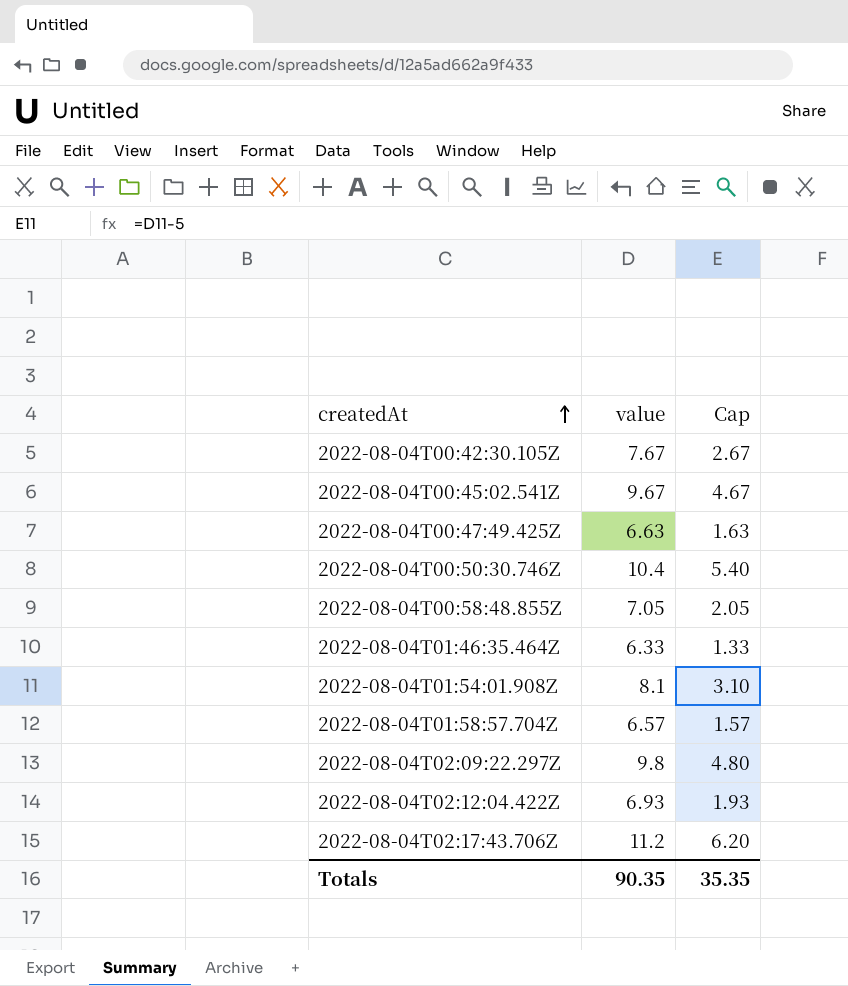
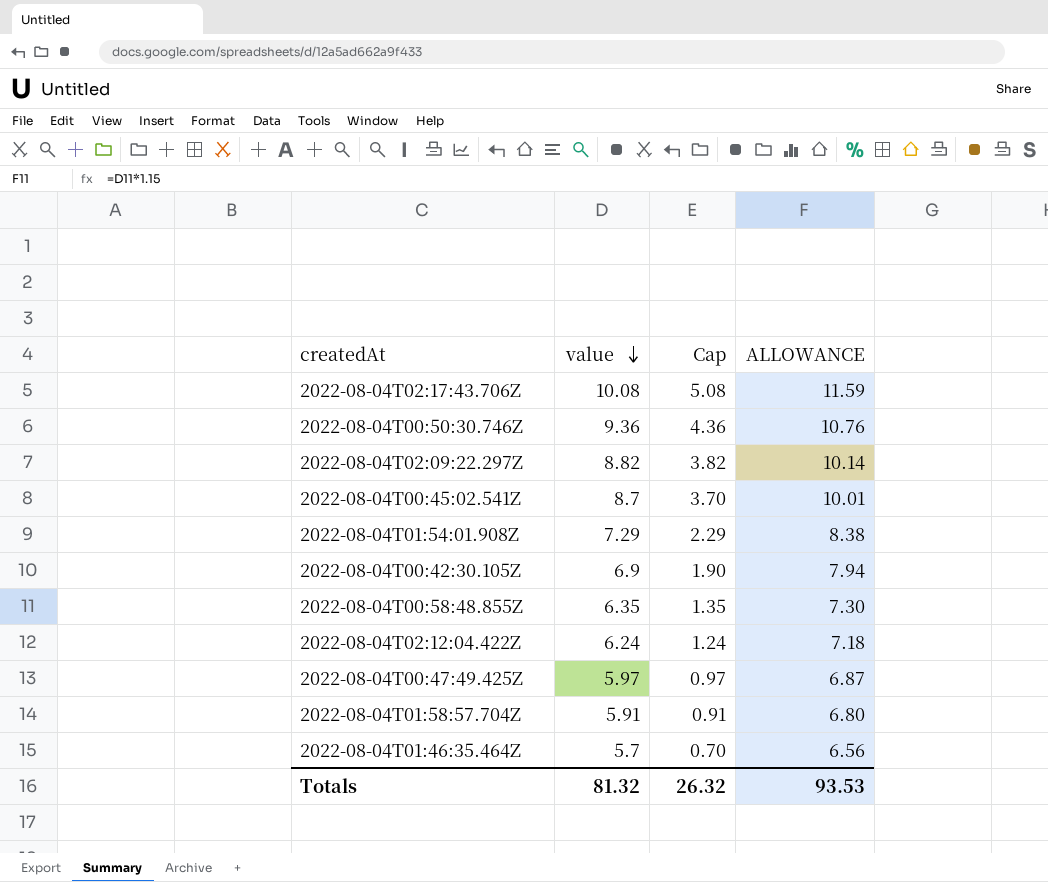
row order: createdAt ascending -> value descending
column ALLOWANCE | formula: none -> [value] * 1.15
2022-08-04T02:17:43.706Z | value: 11.2 -> 10.08
2022-08-04T02:17:43.706Z | Cap: 6.20 -> 5.08
2022-08-04T00:50:30.746Z | value: 10.4 -> 9.36
2022-08-04T00:50:30.746Z | Cap: 5.40 -> 4.36
2022-08-04T02:09:22.297Z | value: 9.8 -> 8.82
2022-08-04T02:09:22.297Z | Cap: 4.80 -> 3.82
2022-08-04T00:45:02.541Z | value: 9.67 -> 8.7
2022-08-04T00:45:02.541Z | Cap: 4.67 -> 3.70
2022-08-04T01:54:01.908Z | value: 8.1 -> 7.29
2022-08-04T01:54:01.908Z | Cap: 3.10 -> 2.29
2022-08-04T00:42:30.105Z | value: 7.67 -> 6.9
2022-08-04T00:42:30.105Z | Cap: 2.67 -> 1.90
2022-08-04T00:58:48.855Z | value: 7.05 -> 6.35
2022-08-04T00:58:48.855Z | Cap: 2.05 -> 1.35
2022-08-04T02:12:04.422Z | value: 6.93 -> 6.24
2022-08-04T02:12:04.422Z | Cap: 1.93 -> 1.24
2022-08-04T00:47:49.425Z | value: 6.63 -> 5.97
2022-08-04T00:47:49.425Z | Cap: 1.63 -> 0.97
2022-08-04T01:58:57.704Z | value: 6.57 -> 5.91
2022-08-04T01:58:57.704Z | Cap: 1.57 -> 0.91
2022-08-04T01:46:35.464Z | value: 6.33 -> 5.7
2022-08-04T01:46:35.464Z | Cap: 1.33 -> 0.70
Totals | value: 90.35 -> 81.32
Totals | Cap: 35.35 -> 26.32

